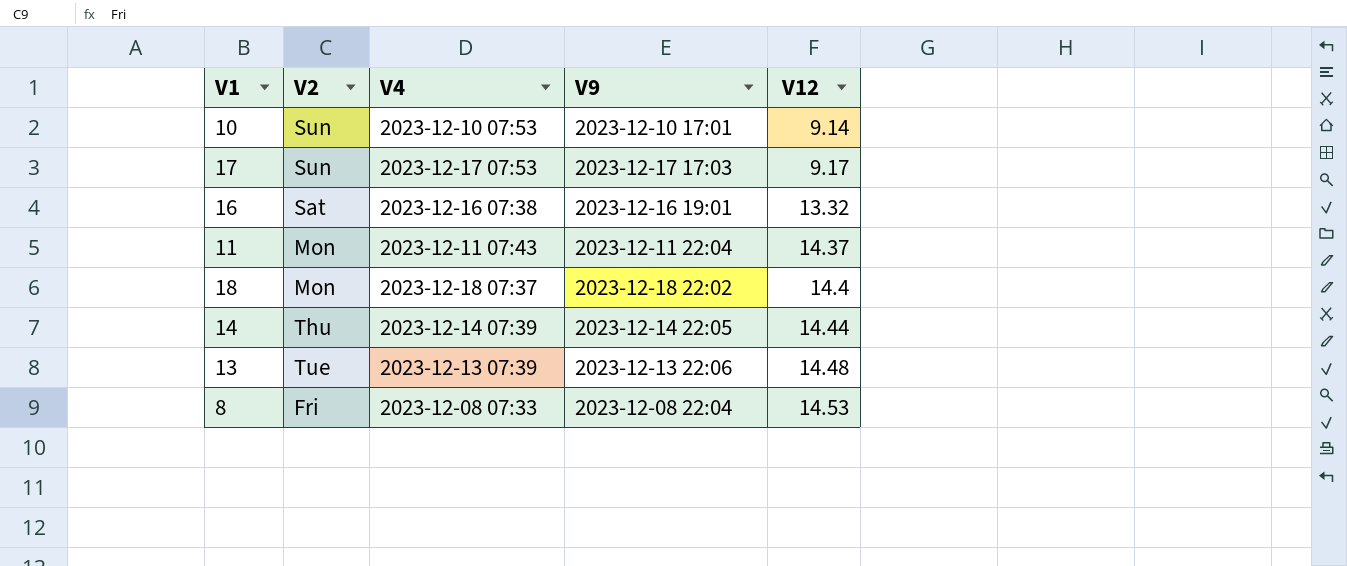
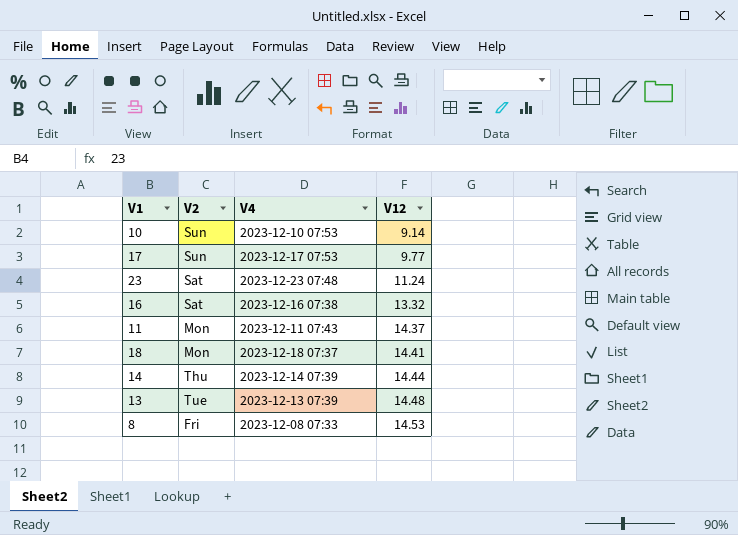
column V9 | position: 4 -> none
17 | V12: 9.17 -> 9.77
row 23: none -> Sat | 2023-12-23 07:48 | 11.24
18 | V12: 14.4 -> 14.41

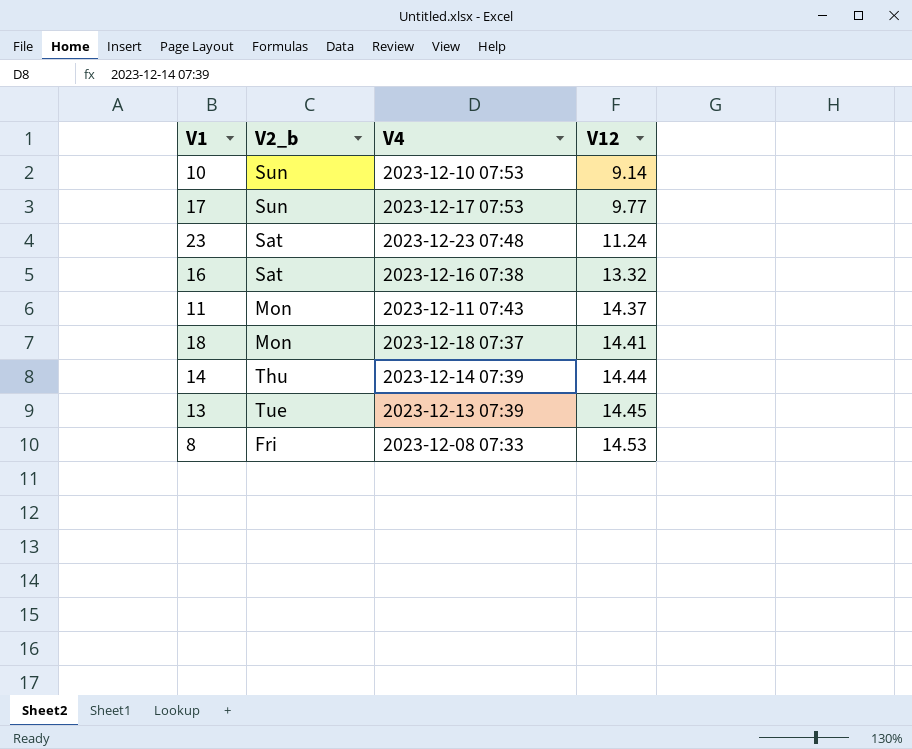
column name: V2 -> V2_b
13 | V12: 14.48 -> 14.45

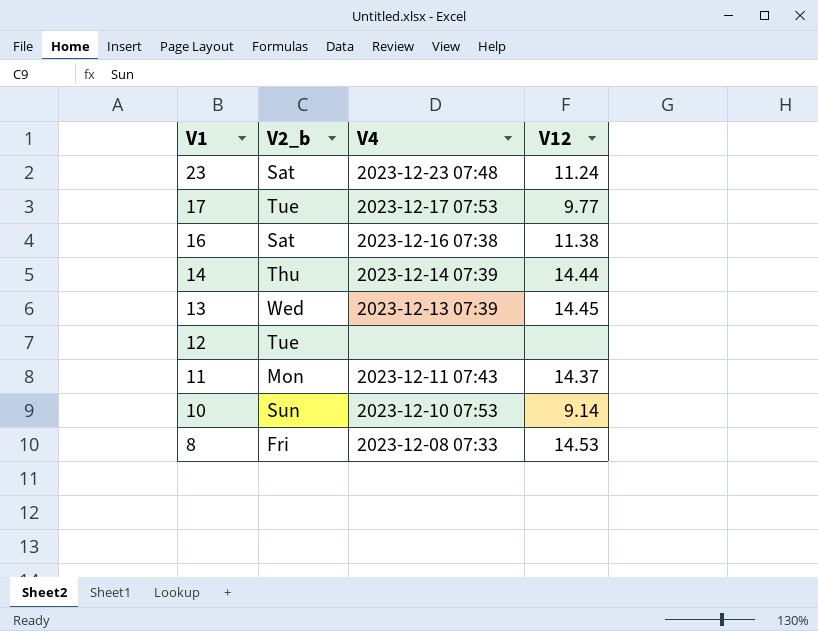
row order: V12 ascending -> V1 descending
row 18: Mon | 2023-12-18 07:37 | 14.41 -> none
17 | V2_b: Sun -> Tue
16 | V12: 13.32 -> 11.38
13 | V2_b: Tue -> Wed
row 12: none -> Tue | none | none

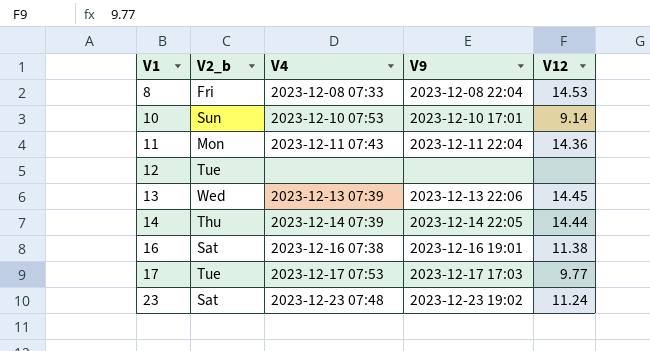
row order: V1 descending -> V1 ascending
column V9 | position: none -> 4
11 | V12: 14.37 -> 14.36

